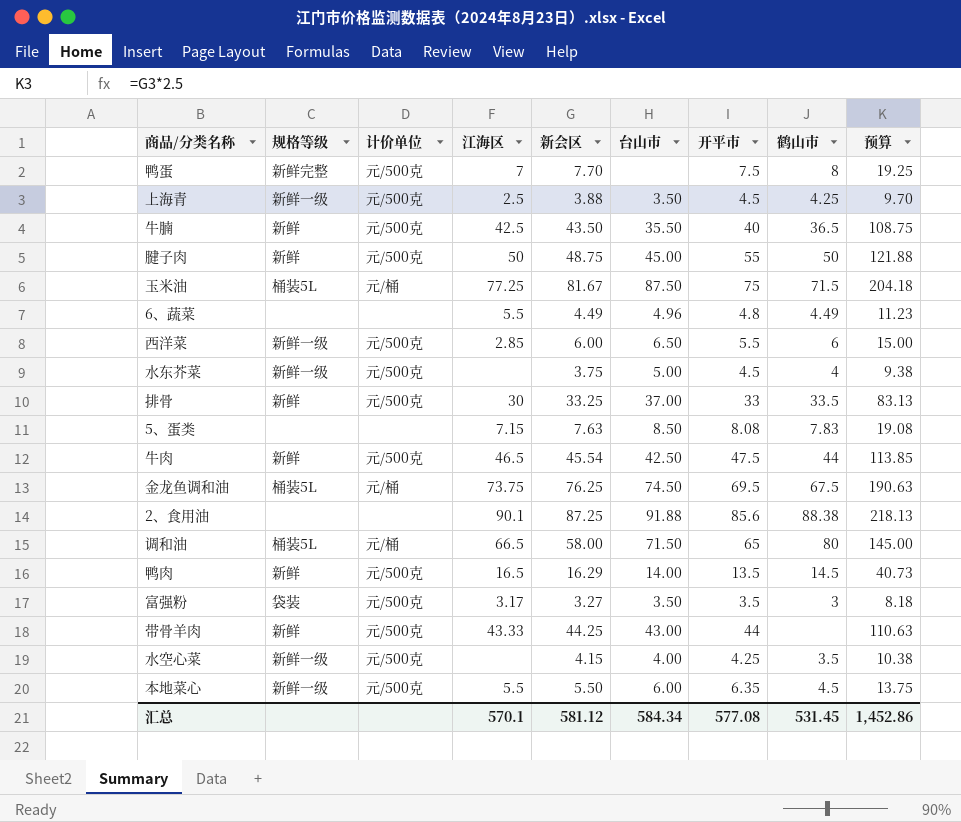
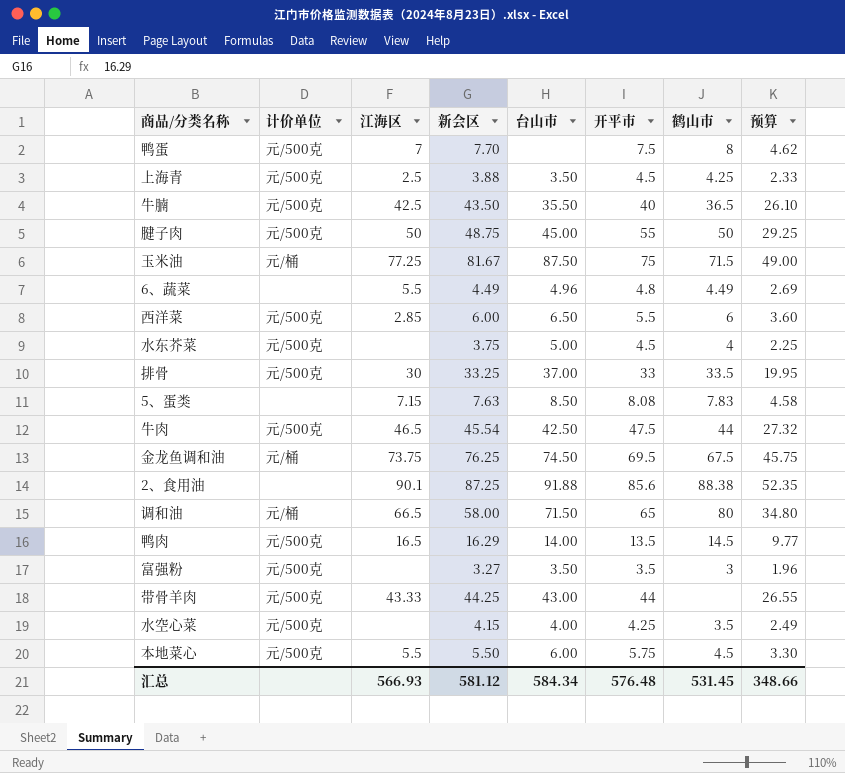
column 规格等级 | position: 2 -> none
column 预算 | formula: [新会区] * 2.5 -> [新会区] * 0.6
富强粉 | 江海区: 3.17 -> none
本地菜心 | 开平市: 6.35 -> 5.75
汇总 | 江海区: 570.1 -> 566.93
汇总 | 开平市: 577.08 -> 576.48
汇总 | 预算: 1,452.86 -> 348.66

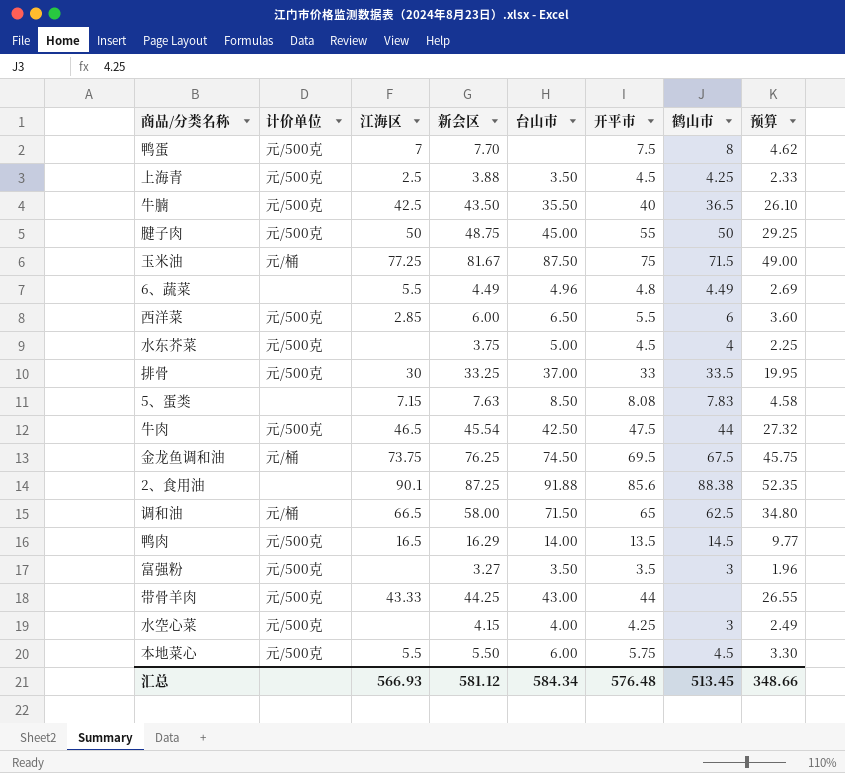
调和油 | 鹤山市: 80 -> 62.5
水空心菜 | 鹤山市: 3.5 -> 3
汇总 | 鹤山市: 531.45 -> 513.45

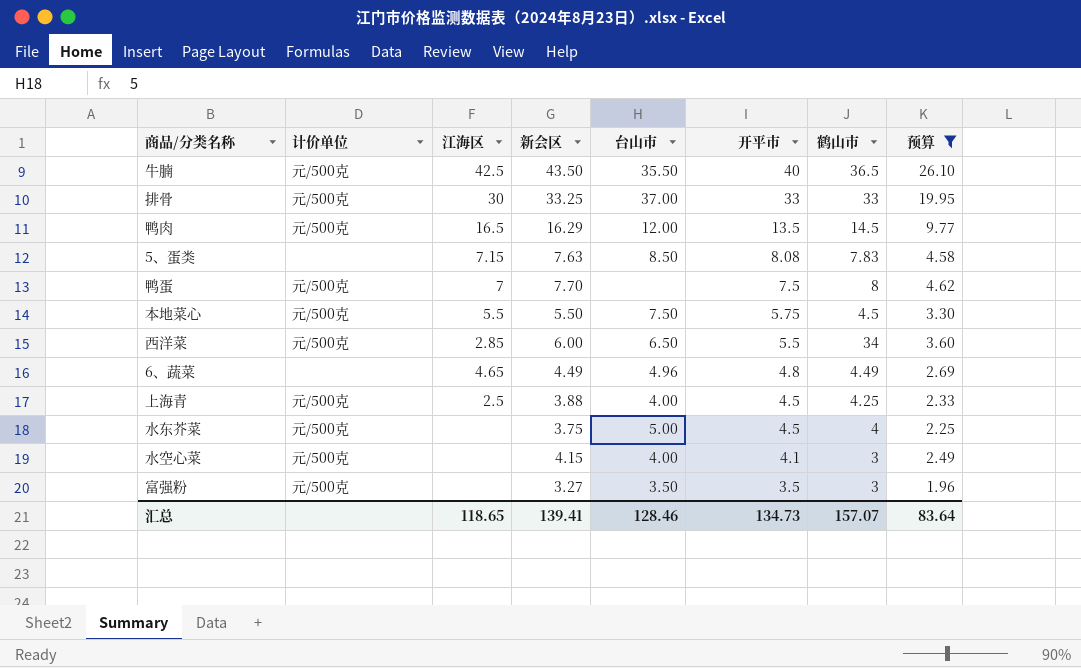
filter: none -> 预算 <= 26.10
row order: none -> 开平市 descending
排骨 | 鹤山市: 33.5 -> 33
鸭肉 | 台山市: 14.00 -> 12.00
本地菜心 | 台山市: 6.00 -> 7.50
西洋菜 | 鹤山市: 6 -> 34
6、蔬菜 | 江海区: 5.5 -> 4.65
上海青 | 台山市: 3.50 -> 4.00
水空心菜 | 开平市: 4.25 -> 4.1
汇总 | 江海区: 566.93 -> 118.65
汇总 | 新会区: 581.12 -> 139.41
汇总 | 台山市: 584.34 -> 128.46
汇总 | 开平市: 576.48 -> 134.73
汇总 | 鹤山市: 513.45 -> 157.07
汇总 | 预算: 348.66 -> 83.64

